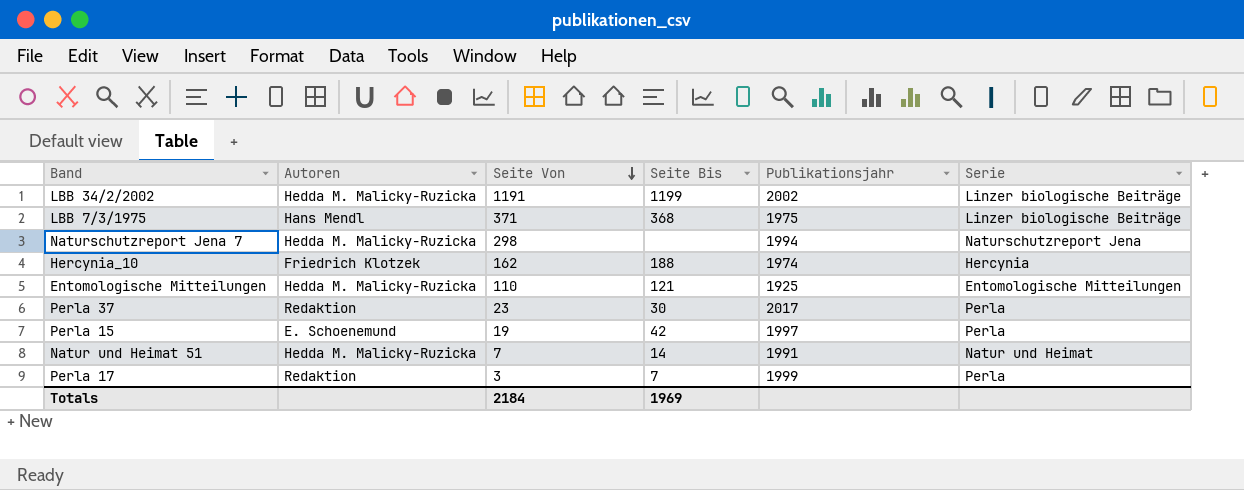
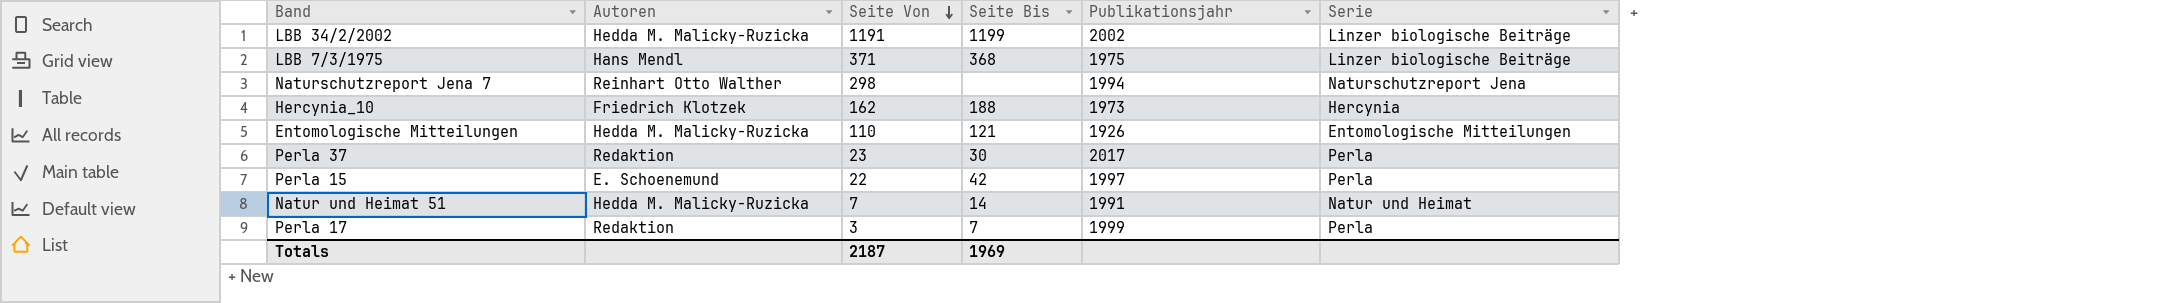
Naturschutzreport Jena 7 | Autoren: Hedda M. Malicky-Ruzicka -> Reinhart Otto Walther
Hercynia_10 | Publikationsjahr: 1974 -> 1973
Entomologische Mitteilungen | Publikationsjahr: 1925 -> 1926
Perla 15 | Seite Von: 19 -> 22
Totals | Seite Von: 2184 -> 2187

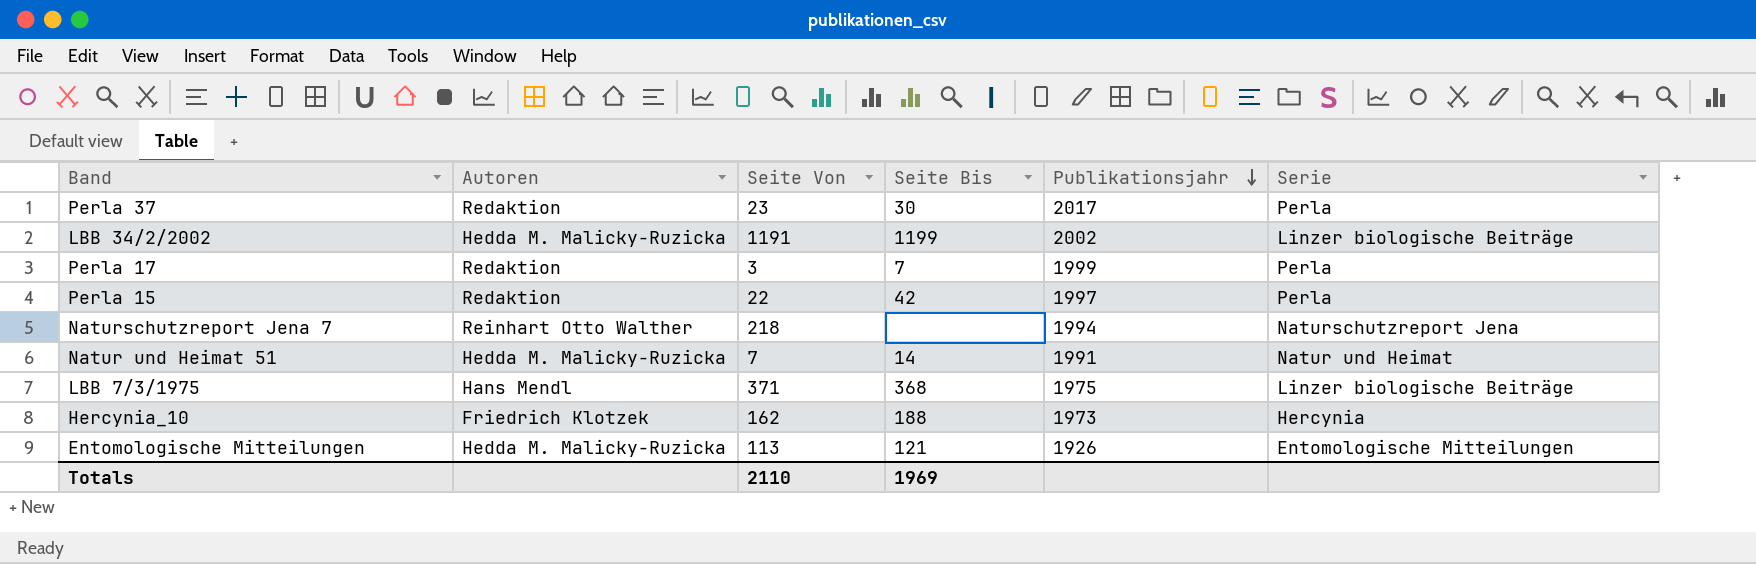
row order: Seite Von descending -> Publikationsjahr descending
Perla 15 | Autoren: E. Schoenemund -> Redaktion
Naturschutzreport Jena 7 | Seite Von: 298 -> 218
Entomologische Mitteilungen | Seite Von: 110 -> 113
Totals | Seite Von: 2187 -> 2110

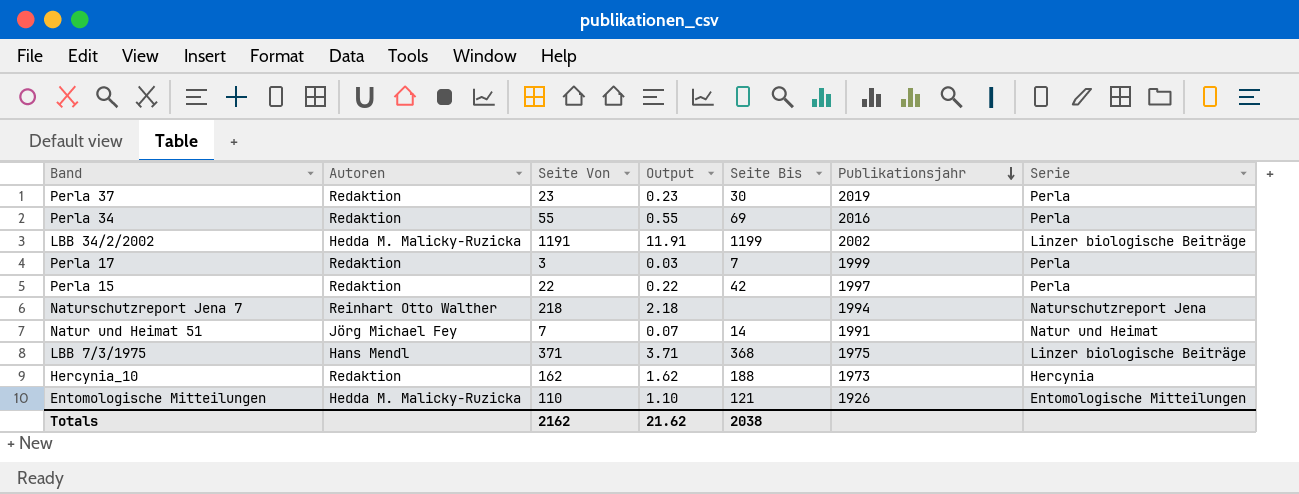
column Output | formula: none -> [Seite Von] * 0.01
Perla 37 | Publikationsjahr: 2017 -> 2019
row Perla 34: none -> Redaktion | 55 | 0.55 | 69 | 2016 | Perla
Natur und Heimat 51 | Autoren: Hedda M. Malicky-Ruzicka -> Jörg Michael Fey
Hercynia_10 | Autoren: Friedrich Klotzek -> Redaktion
Entomologische Mitteilungen | Seite Von: 113 -> 110
Totals | Seite Von: 2110 -> 2162
Totals | Seite Bis: 1969 -> 2038

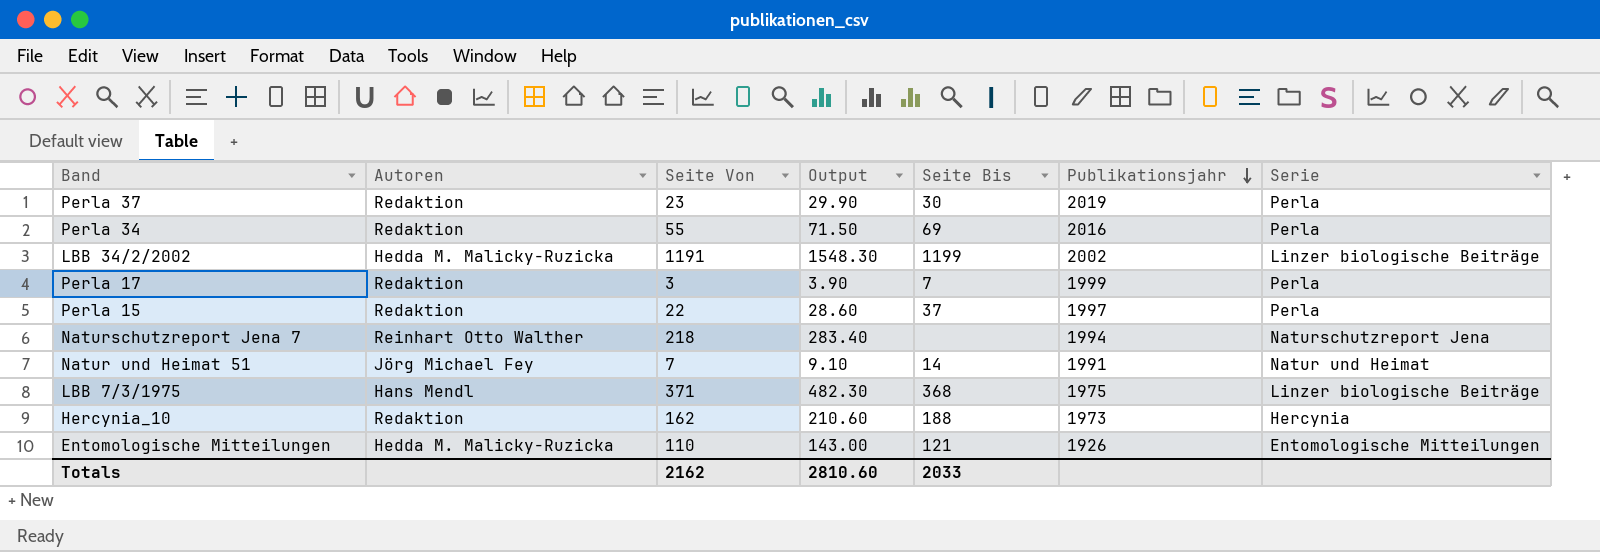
column Output | formula: [Seite Von] * 0.01 -> [Seite Von] * 1.3
Perla 15 | Seite Bis: 42 -> 37
Totals | Output: 21.62 -> 2810.60
Totals | Seite Bis: 2038 -> 2033

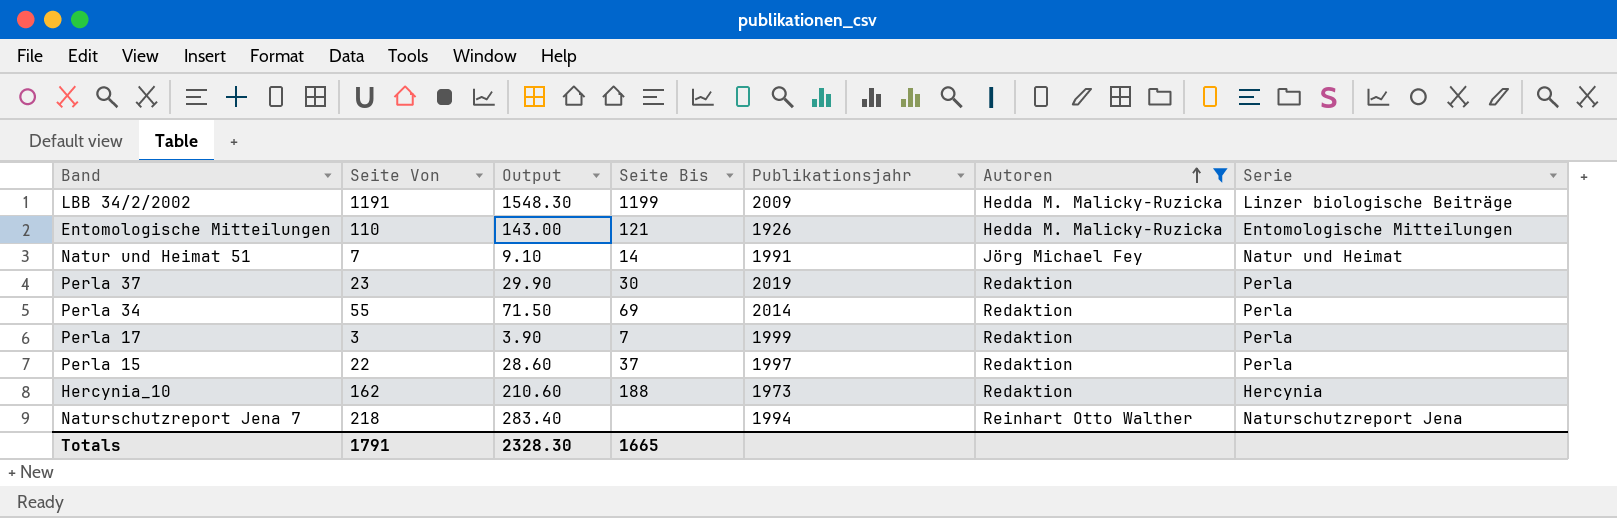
filter: none -> Autoren != Hans Mendl
row order: Publikationsjahr descending -> Autoren ascending
column Autoren | position: 2 -> 6
LBB 34/2/2002 | Publikationsjahr: 2002 -> 2009
Perla 34 | Publikationsjahr: 2016 -> 2014
Totals | Seite Von: 2162 -> 1791
Totals | Output: 2810.60 -> 2328.30
Totals | Seite Bis: 2033 -> 1665

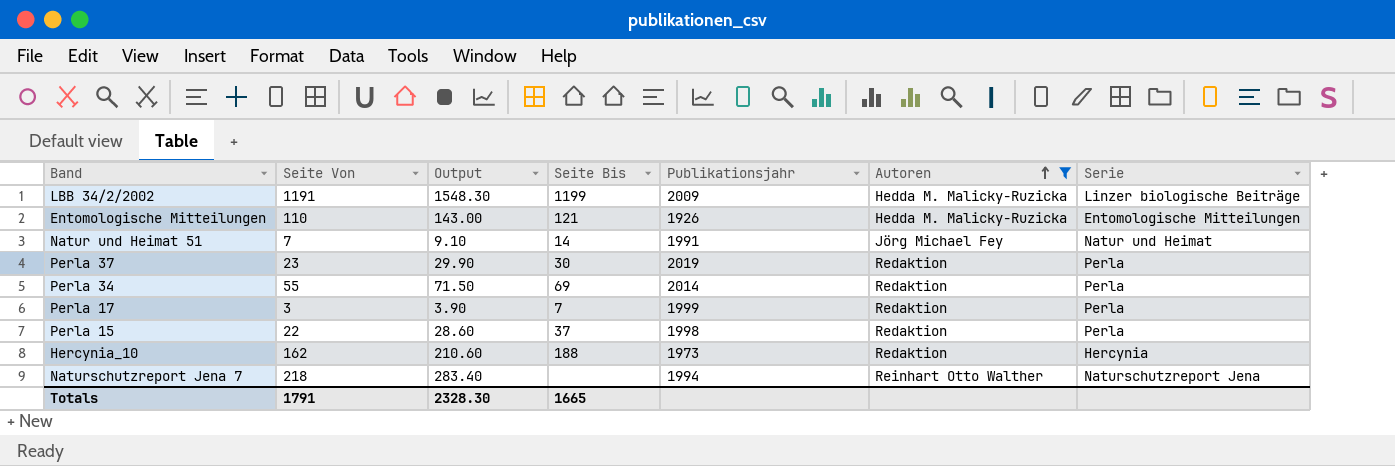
Perla 15 | Publikationsjahr: 1997 -> 1998

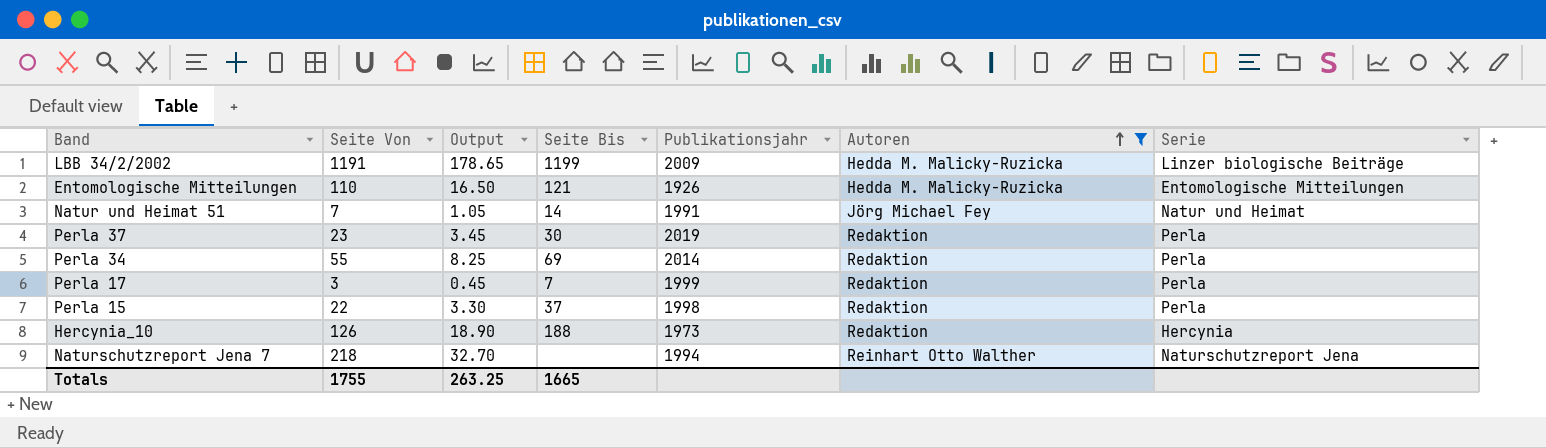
column Output | formula: [Seite Von] * 1.3 -> [Seite Von] * 0.15
Hercynia_10 | Seite Von: 162 -> 126
Totals | Seite Von: 1791 -> 1755
Totals | Output: 2328.30 -> 263.25

